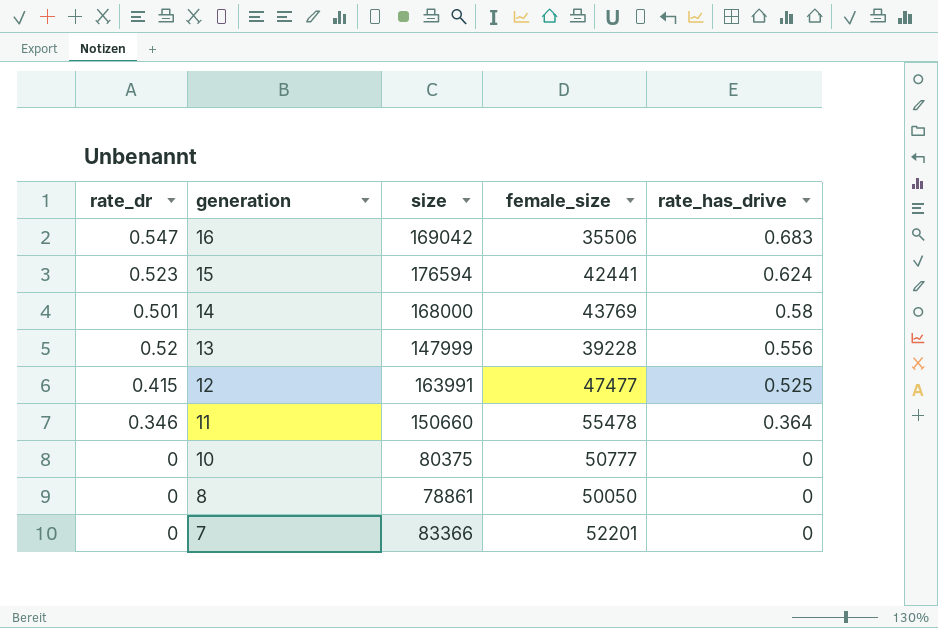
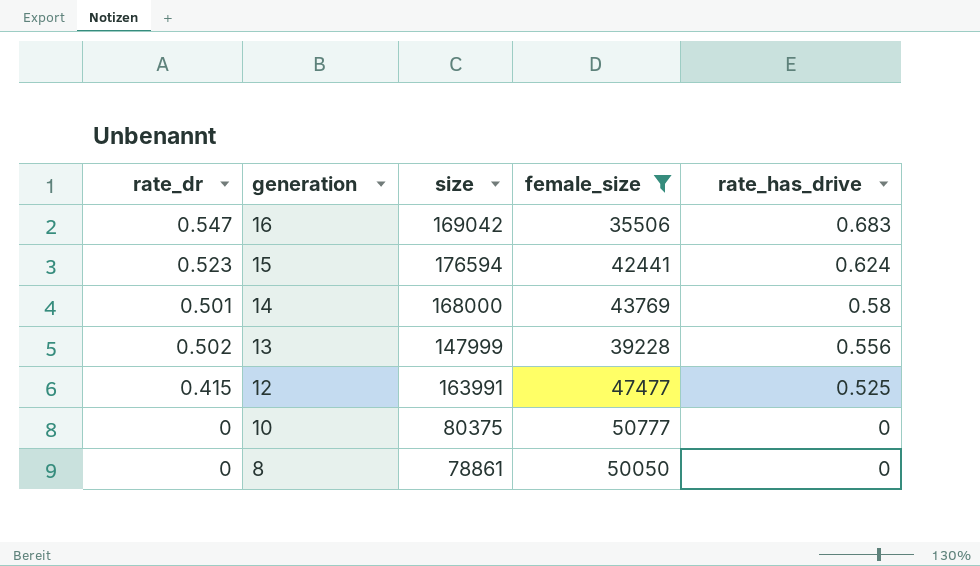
filter: none -> female_size <= 50777
13 | rate_dr: 0.52 -> 0.502

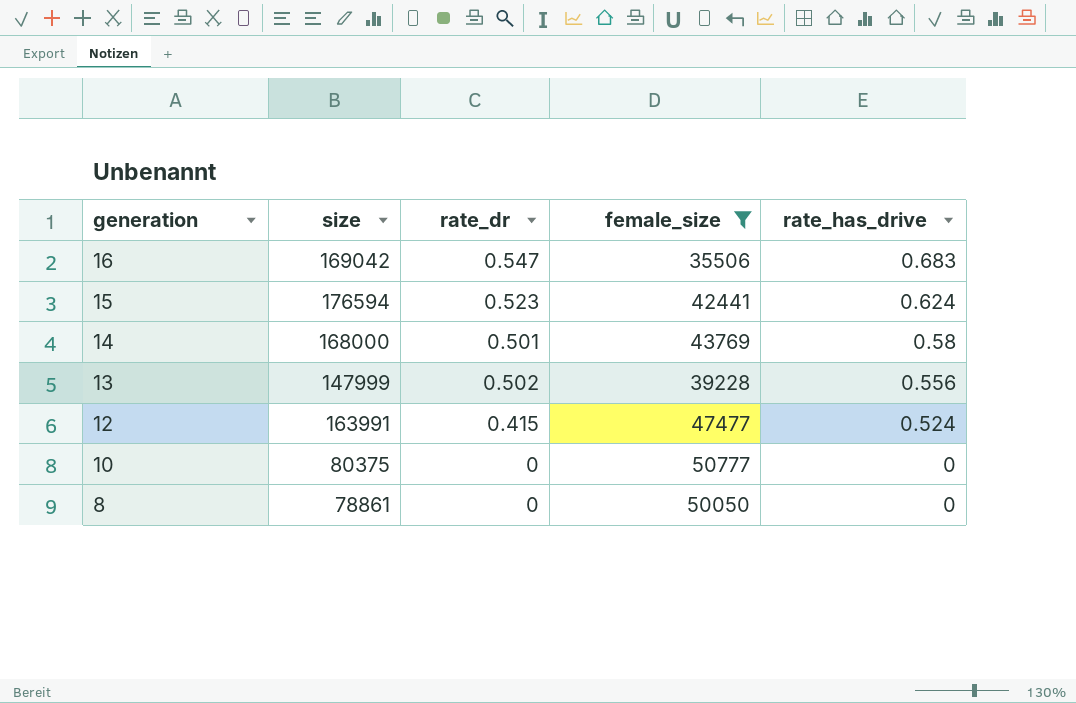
column rate_dr | position: 1 -> 3
12 | rate_has_drive: 0.525 -> 0.524

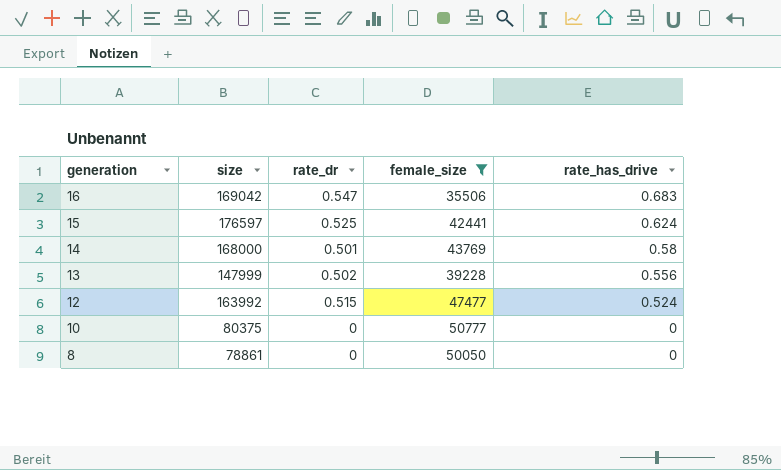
15 | size: 176594 -> 176597
15 | rate_dr: 0.523 -> 0.525
12 | size: 163991 -> 163992
12 | rate_dr: 0.415 -> 0.515

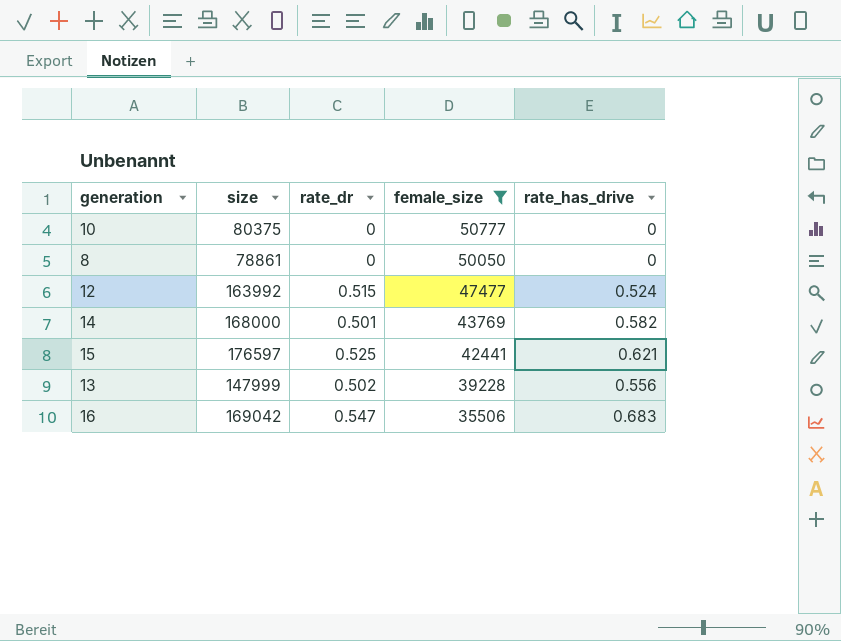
row order: generation descending -> female_size descending
14 | rate_has_drive: 0.58 -> 0.582
15 | rate_has_drive: 0.624 -> 0.621

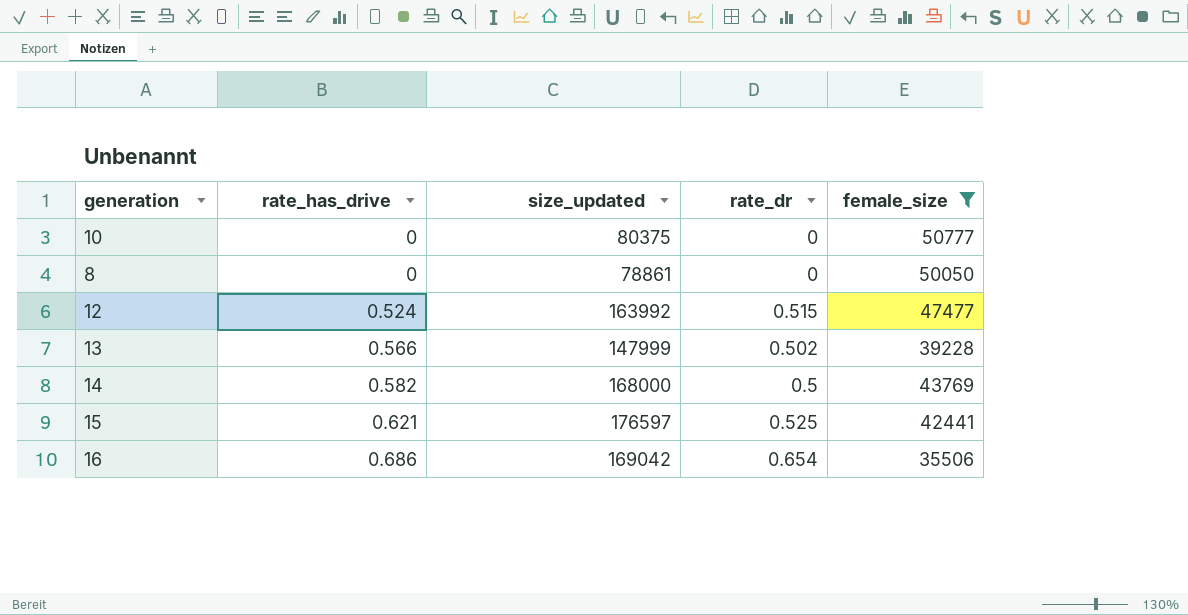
row order: female_size descending -> rate_has_drive ascending
column rate_has_drive | position: 5 -> 2
column name: size -> size_updated
13 | rate_has_drive: 0.556 -> 0.566
14 | rate_dr: 0.501 -> 0.5
16 | rate_has_drive: 0.683 -> 0.686
16 | rate_dr: 0.547 -> 0.654

